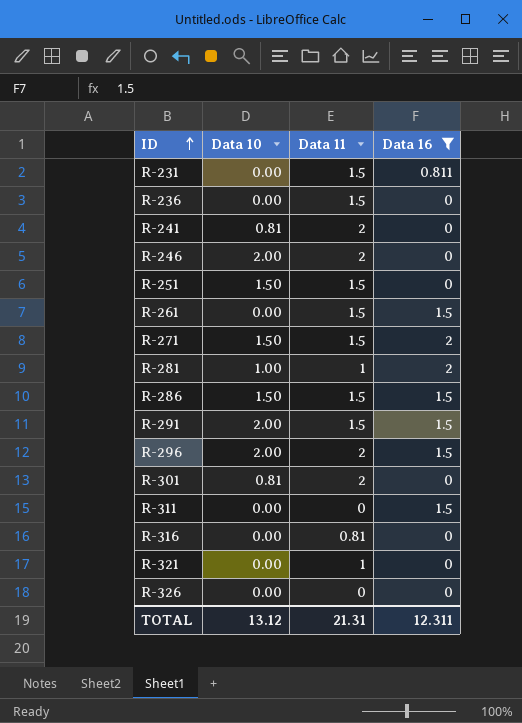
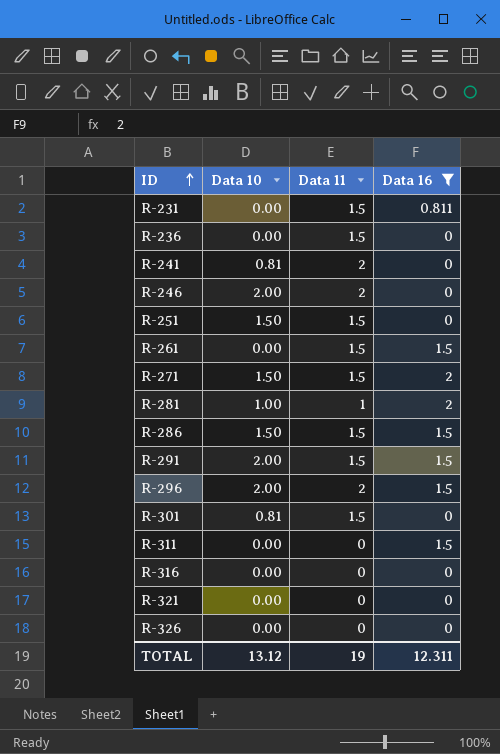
R-301 | Data 11: 2 -> 1.5
R-316 | Data 11: 0.81 -> 0
R-321 | Data 11: 1 -> 0
TOTAL | Data 11: 21.31 -> 19

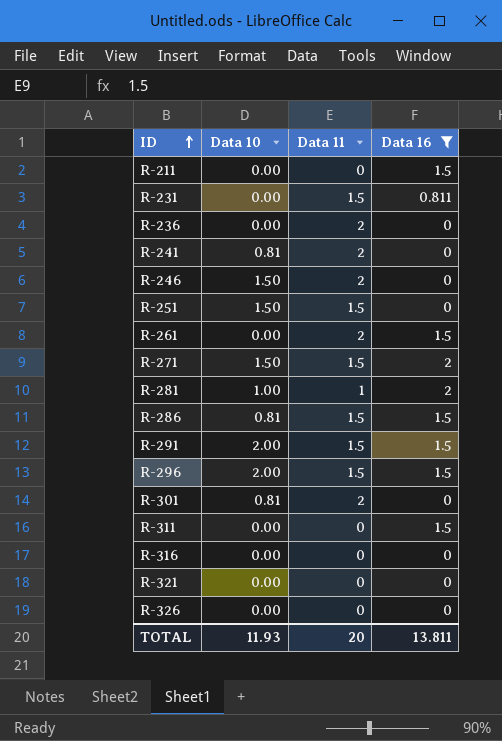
row R-211: none -> 0.00 | 0 | 1.5
R-236 | Data 11: 1.5 -> 2
R-246 | Data 10: 2.00 -> 1.50
R-261 | Data 11: 1.5 -> 2
R-286 | Data 10: 1.50 -> 0.81
R-296 | Data 11: 2 -> 1.5
R-301 | Data 11: 1.5 -> 2
TOTAL | Data 10: 13.12 -> 11.93
TOTAL | Data 11: 19 -> 20
TOTAL | Data 16: 12.311 -> 13.811

